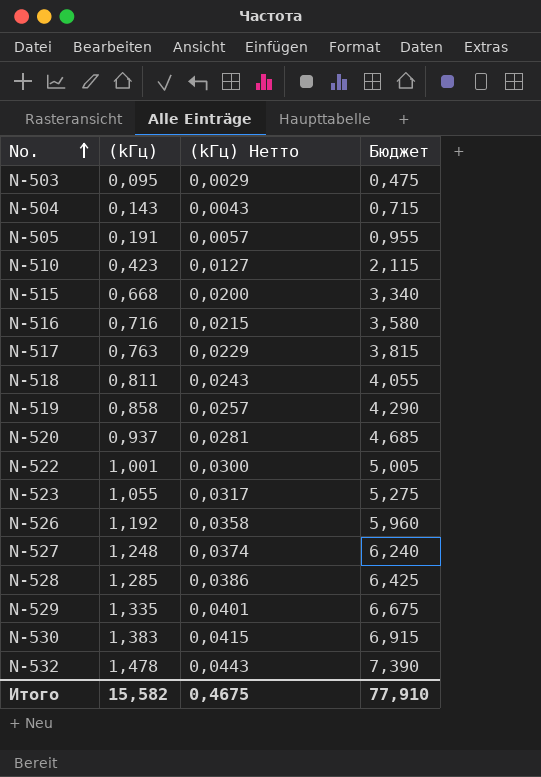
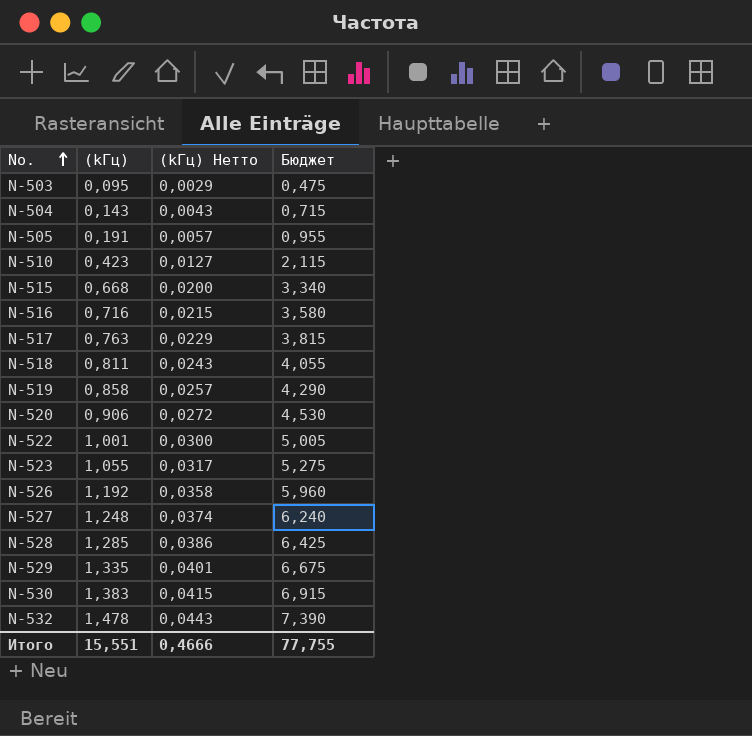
N-520 | (kГц): 0,937 -> 0,906
N-520 | (kГц) Нетто: 0,0281 -> 0,0272
N-520 | Бюджет: 4,685 -> 4,530
Итого | (kГц): 15,582 -> 15,551
Итого | (kГц) Нетто: 0,4675 -> 0,4666
Итого | Бюджет: 77,910 -> 77,755

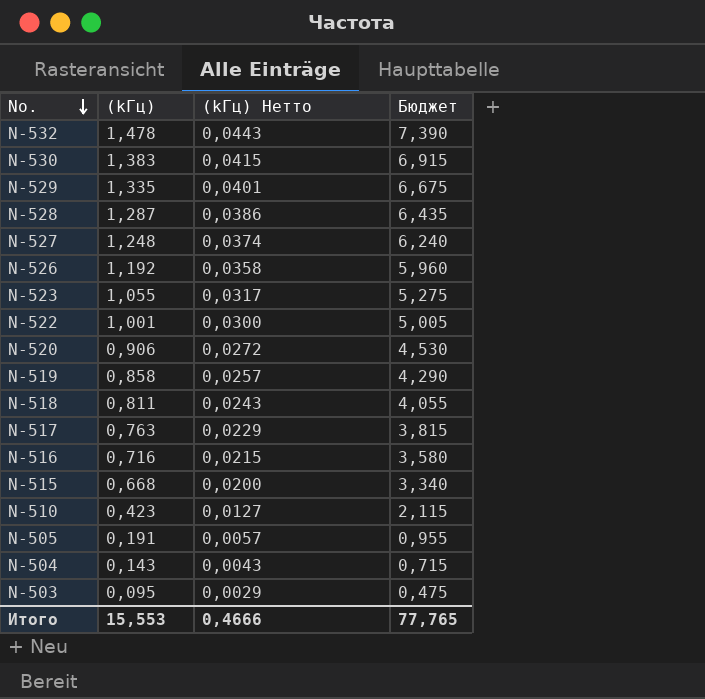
row order: No. ascending -> No. descending
N-528 | (kГц): 1,285 -> 1,287
N-528 | Бюджет: 6,425 -> 6,435
Итого | (kГц): 15,551 -> 15,553
Итого | Бюджет: 77,755 -> 77,765

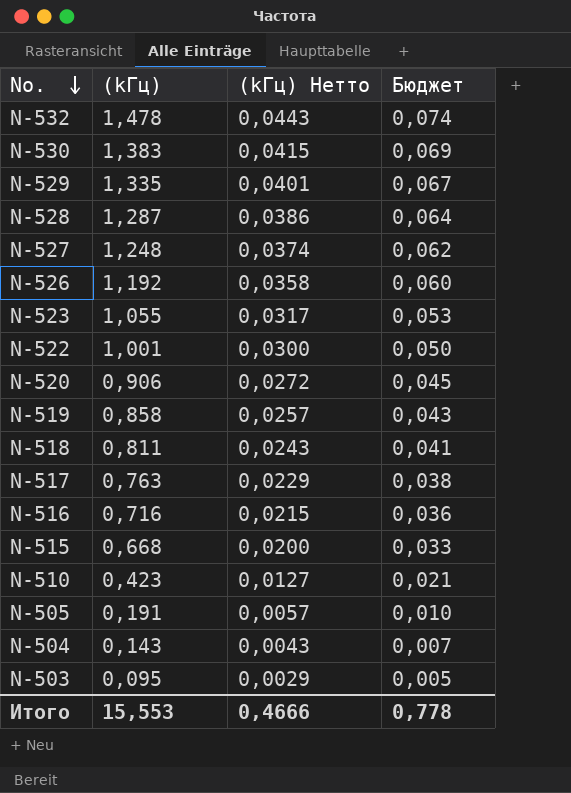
column Бюджет | formula: [(kГц)] * 5 -> [(kГц)] * 0,05
Итого | Бюджет: 77,765 -> 0,778

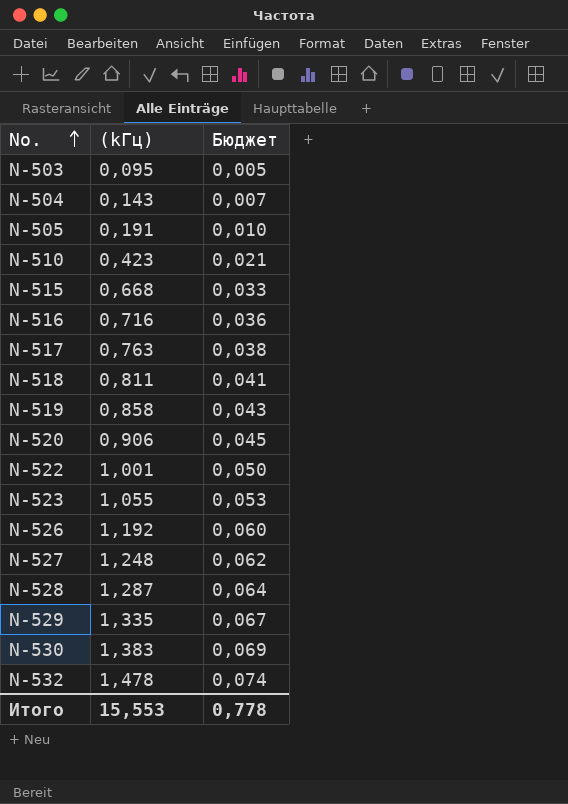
row order: No. descending -> No. ascending
column (kГц) Нетто | formula: [(kГц)] * 0,03 -> none

